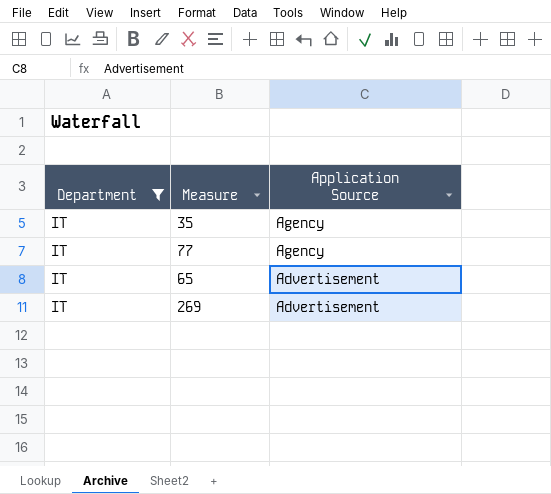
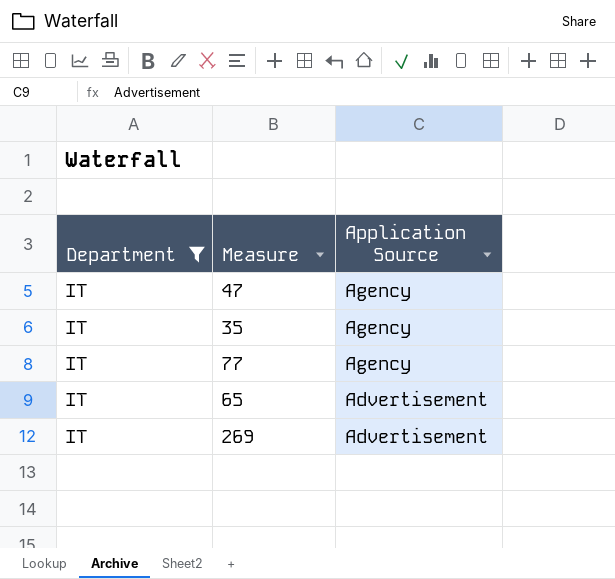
row 47: none -> IT | Agency

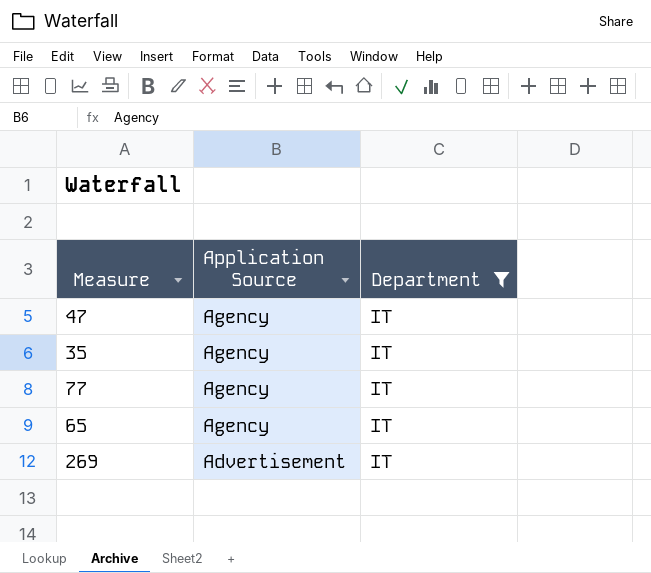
column Department | position: 1 -> 3
65 | Application Source: Advertisement -> Agency

